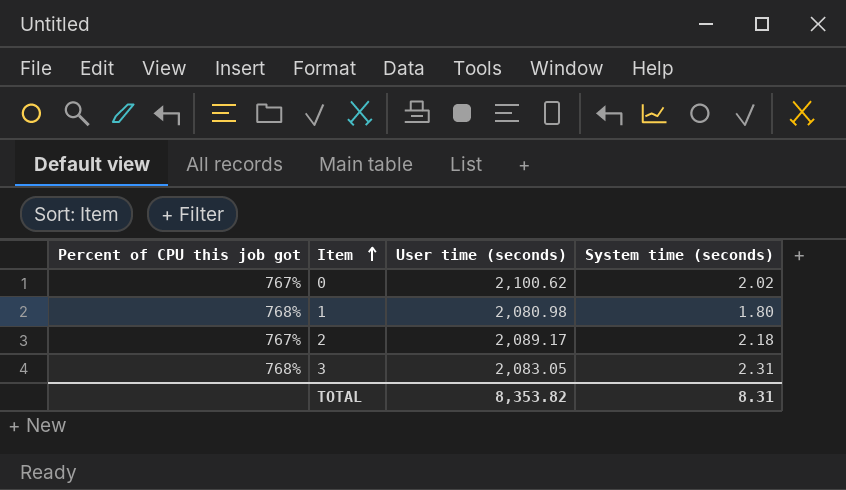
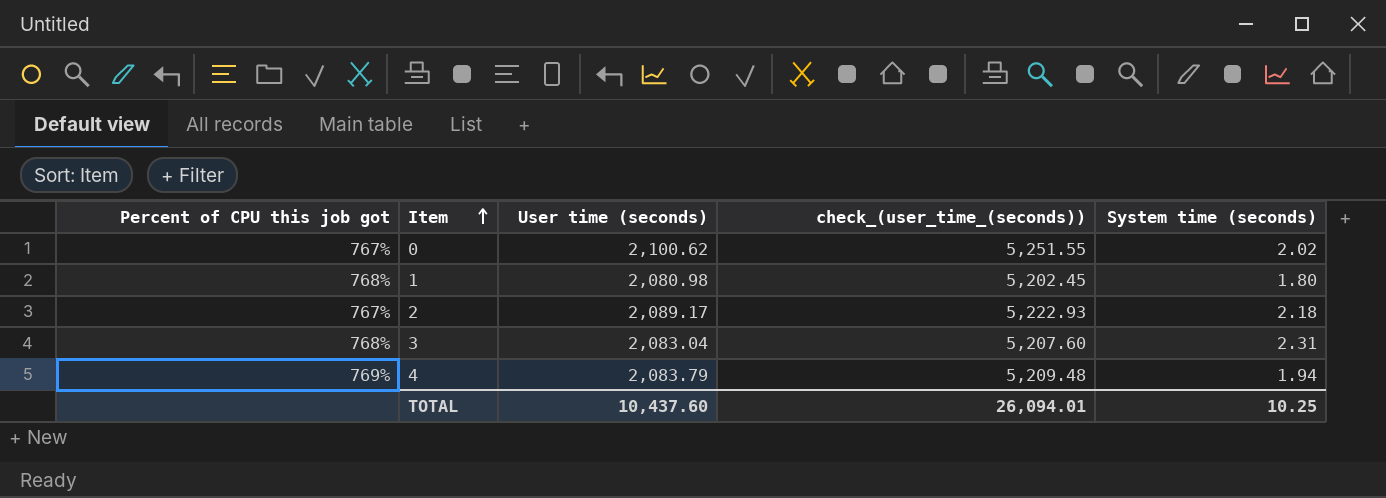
column check_(user_time_(seconds)) | formula: none -> [User time (seconds)] * 2.5
3 | User time (seconds): 2,083.05 -> 2,083.04
row 4: none -> 769% | 2,083.79 | 5,209.48 | 1.94
TOTAL | User time (seconds): 8,353.82 -> 10,437.60
TOTAL | System time (seconds): 8.31 -> 10.25

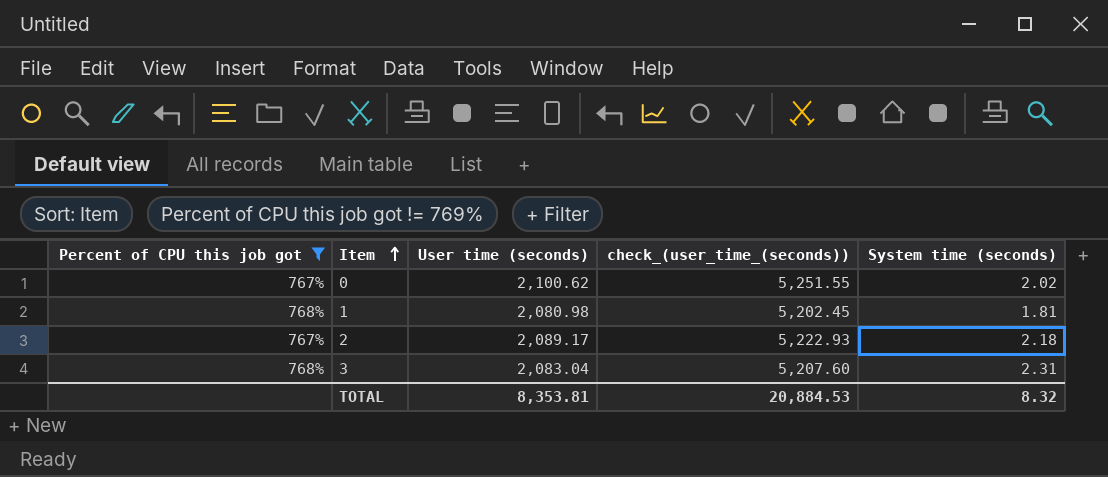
filter: none -> Percent of CPU this job got != 769%
1 | System time (seconds): 1.80 -> 1.81
TOTAL | User time (seconds): 10,437.60 -> 8,353.81
TOTAL | check_(user_time_(seconds)): 26,094.01 -> 20,884.53
TOTAL | System time (seconds): 10.25 -> 8.32

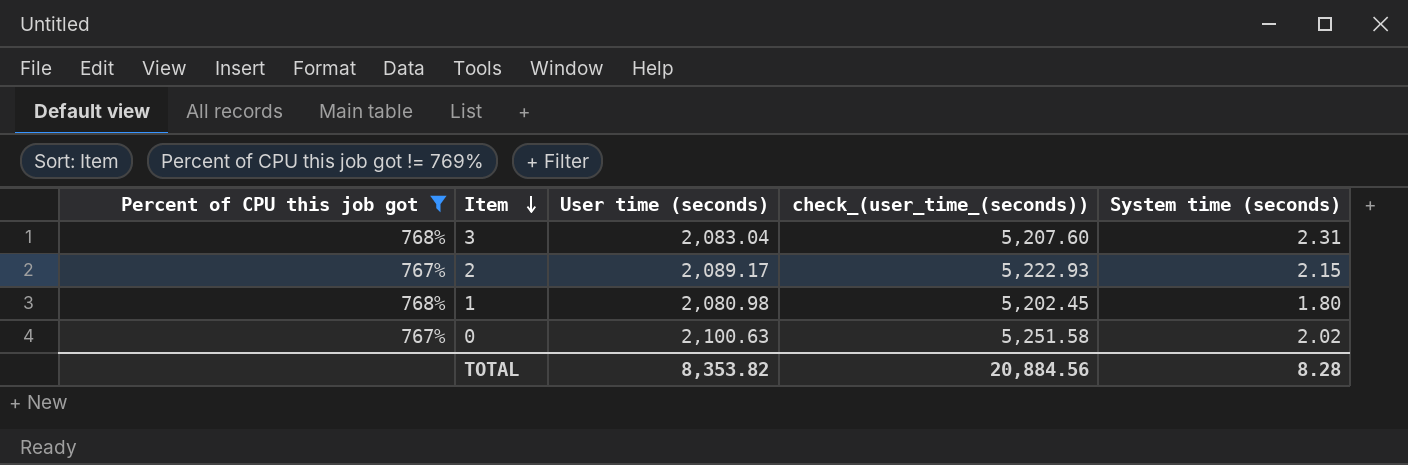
row order: Item ascending -> Item descending
2 | System time (seconds): 2.18 -> 2.15
1 | System time (seconds): 1.81 -> 1.80
0 | User time (seconds): 2,100.62 -> 2,100.63
0 | check_(user_time_(seconds)): 5,251.55 -> 5,251.58
TOTAL | User time (seconds): 8,353.81 -> 8,353.82
TOTAL | check_(user_time_(seconds)): 20,884.53 -> 20,884.56
TOTAL | System time (seconds): 8.32 -> 8.28

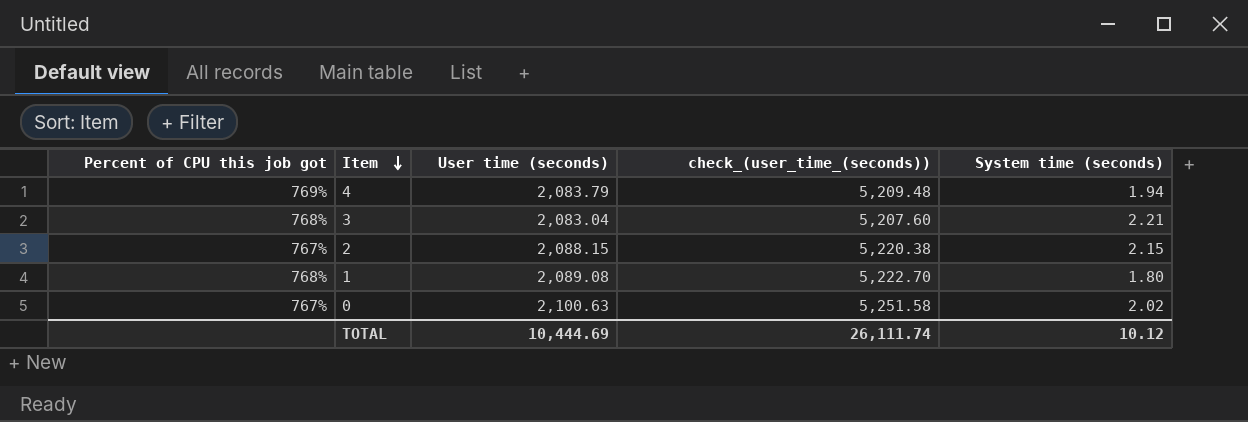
filter: Percent of CPU this job got != 769% -> none
3 | System time (seconds): 2.31 -> 2.21
2 | User time (seconds): 2,089.17 -> 2,088.15
2 | check_(user_time_(seconds)): 5,222.93 -> 5,220.38
1 | User time (seconds): 2,080.98 -> 2,089.08
1 | check_(user_time_(seconds)): 5,202.45 -> 5,222.70
TOTAL | User time (seconds): 8,353.82 -> 10,444.69
TOTAL | check_(user_time_(seconds)): 20,884.56 -> 26,111.74
TOTAL | System time (seconds): 8.28 -> 10.12

